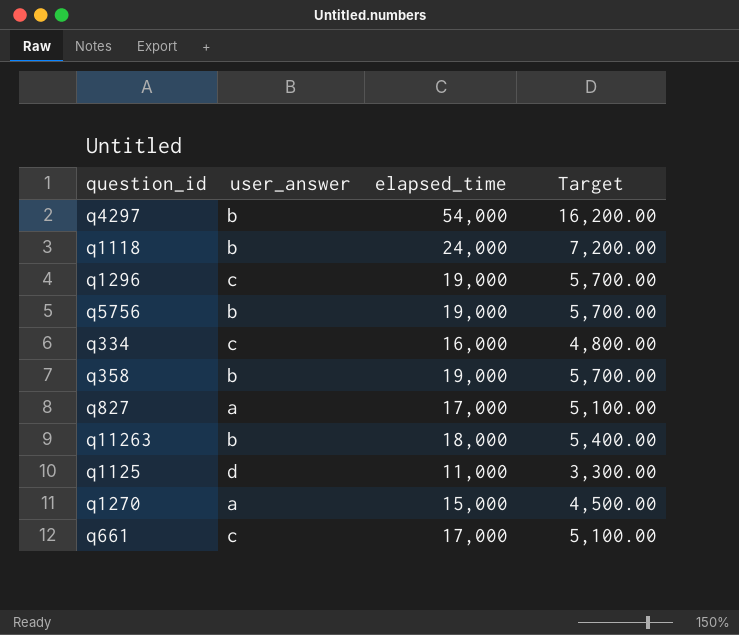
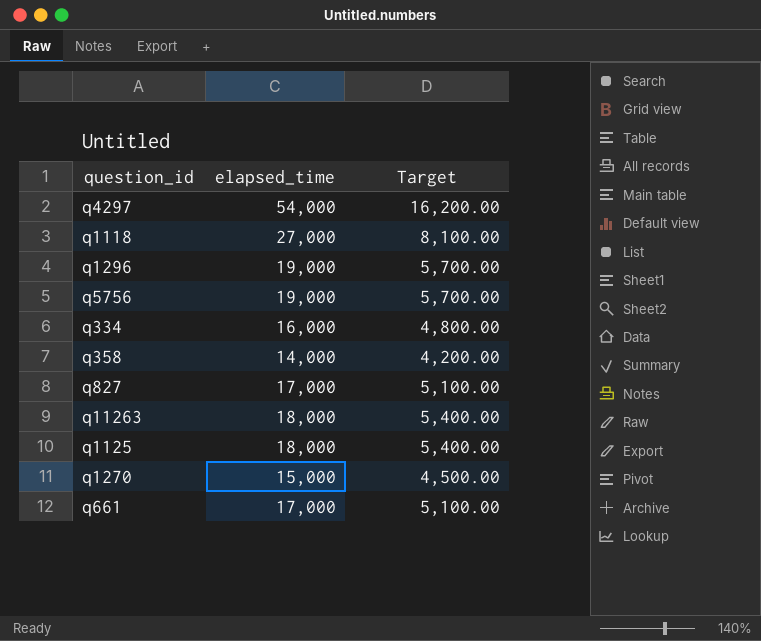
column user_answer | position: 2 -> none
q1118 | elapsed_time: 24,000 -> 27,000
q1118 | Target: 7,200.00 -> 8,100.00
q358 | elapsed_time: 19,000 -> 14,000
q358 | Target: 5,700.00 -> 4,200.00
q1125 | elapsed_time: 11,000 -> 18,000
q1125 | Target: 3,300.00 -> 5,400.00

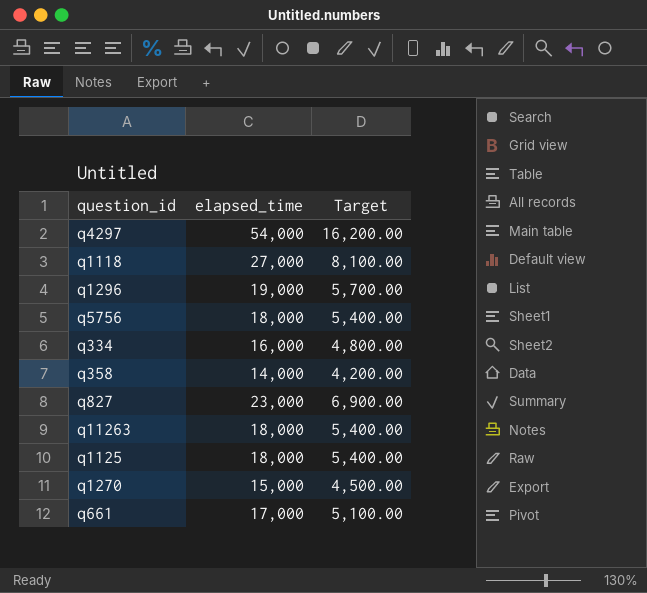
q5756 | elapsed_time: 19,000 -> 18,000
q5756 | Target: 5,700.00 -> 5,400.00
q827 | elapsed_time: 17,000 -> 23,000
q827 | Target: 5,100.00 -> 6,900.00

